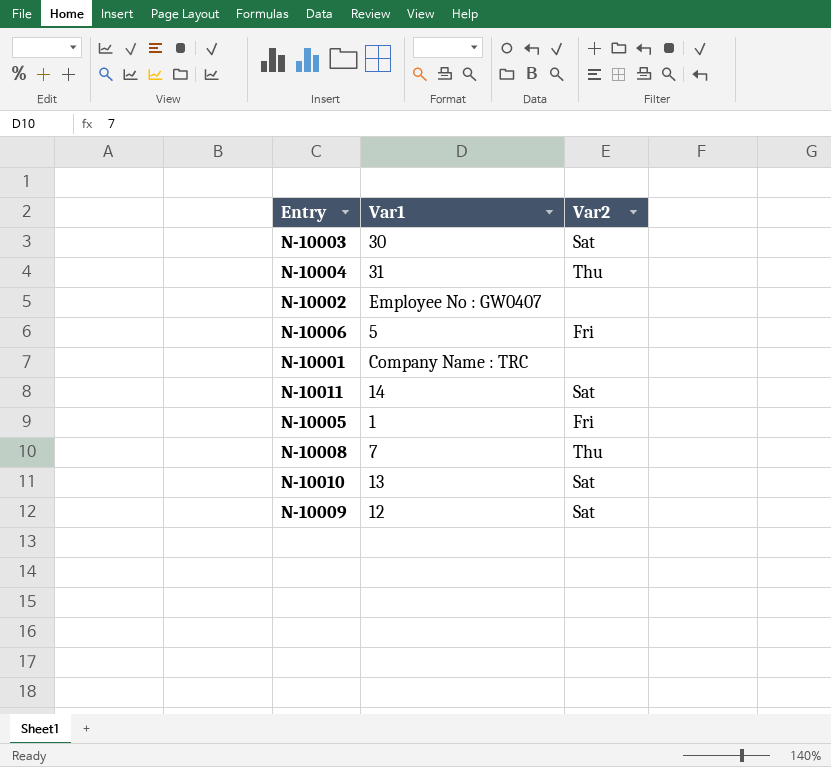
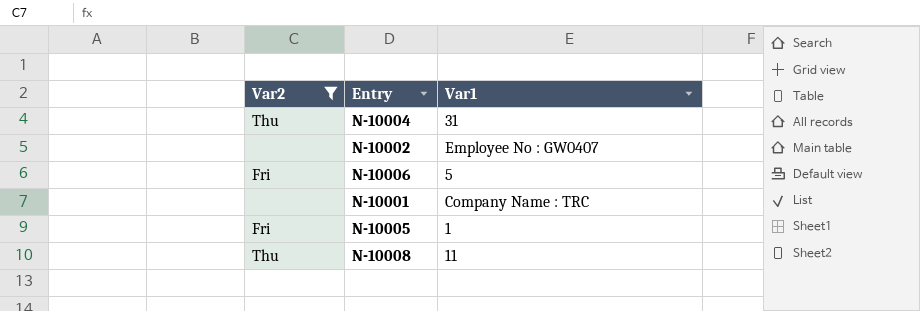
filter: none -> Var2 != Sat
column Var2 | position: 3 -> 1
N-10008 | Var1: 7 -> 11

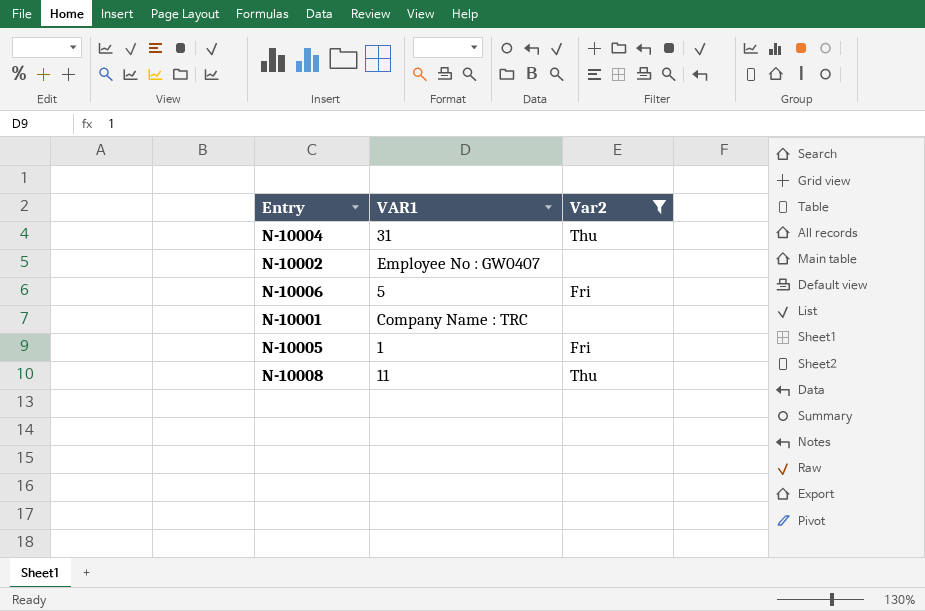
column name: Var1 -> VAR1
column Var2 | position: 1 -> 3

